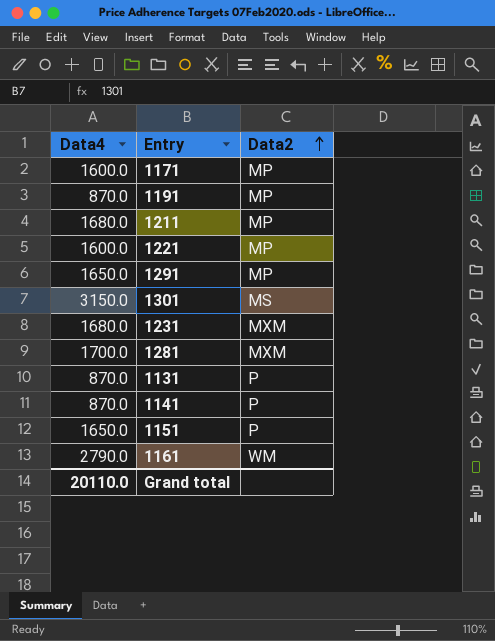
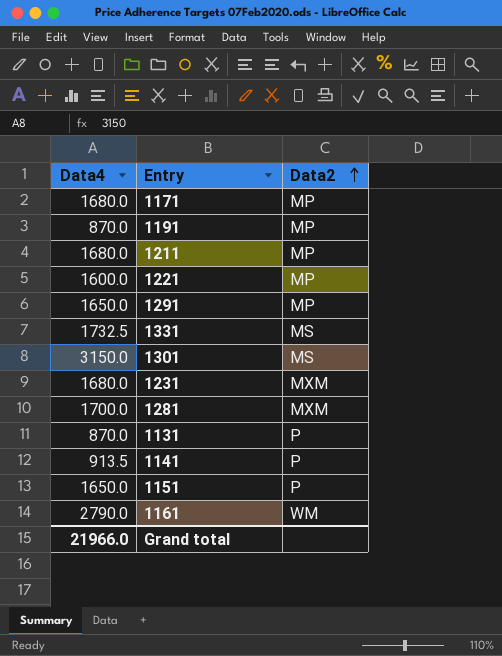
1171 | Data4: 1600.0 -> 1680.0
row 1331: none -> 1732.5 | MS
1141 | Data4: 870.0 -> 913.5
Grand total | Data4: 20110.0 -> 21966.0

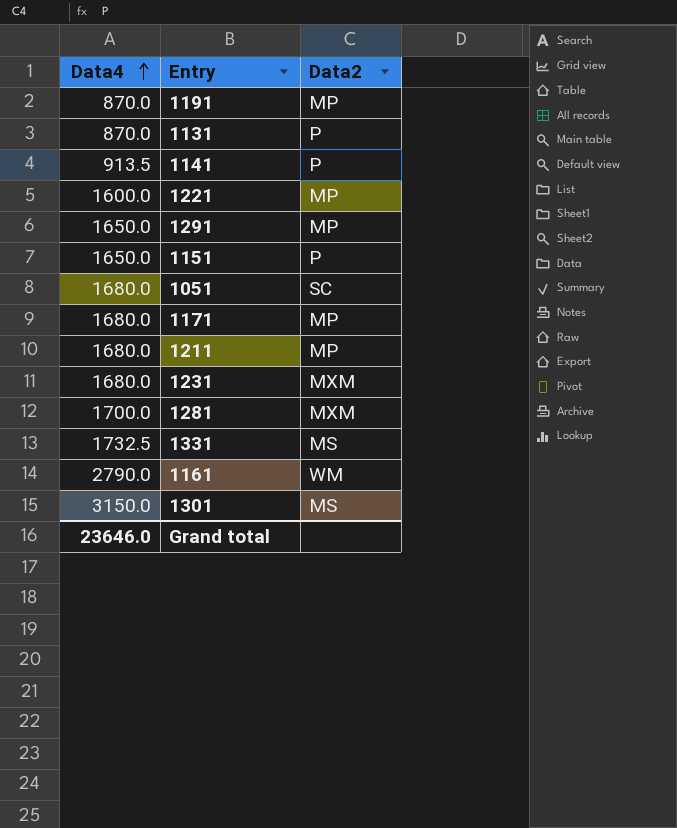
row order: Data2 ascending -> Data4 ascending
row 1051: none -> 1680.0 | SC
Grand total | Data4: 21966.0 -> 23646.0

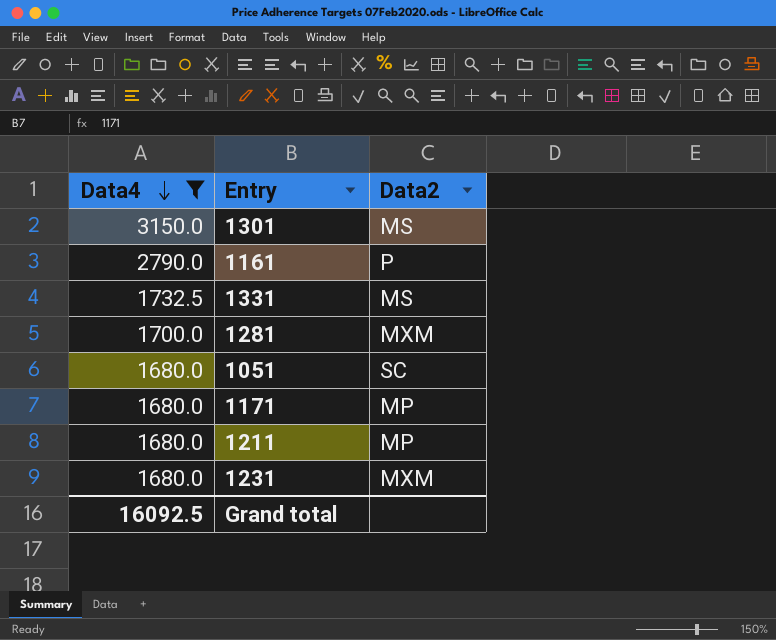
filter: none -> Data4 >= 1680.0
row order: Data4 ascending -> Data4 descending
1161 | Data2: WM -> P
Grand total | Data4: 23646.0 -> 16092.5

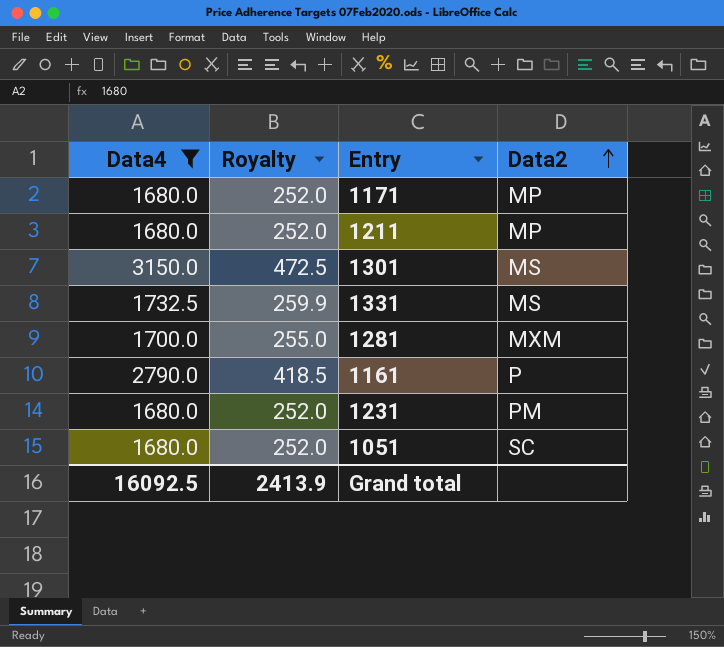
row order: Data4 descending -> Data2 ascending
column Royalty | formula: none -> [Data4] * 0.15
1231 | Data2: MXM -> PM

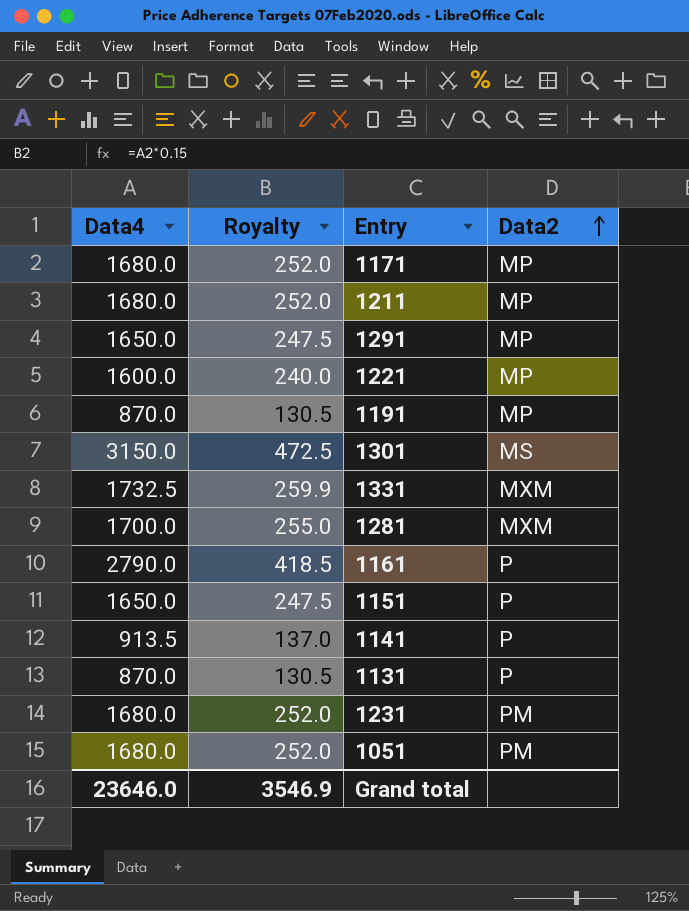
filter: Data4 >= 1680.0 -> none
1331 | Data2: MS -> MXM
1051 | Data2: SC -> PM
Grand total | Data4: 16092.5 -> 23646.0
Grand total | Royalty: 2413.9 -> 3546.9

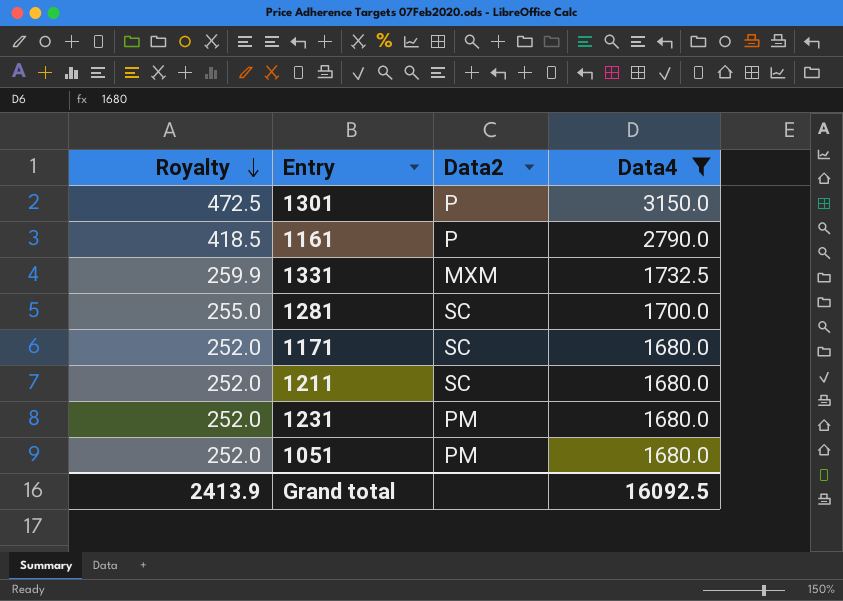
filter: none -> Data4 >= 1680.0
row order: Data2 ascending -> Royalty descending
column Data4 | position: 1 -> 4
1301 | Data2: MS -> P
1281 | Data2: MXM -> SC
1171 | Data2: MP -> SC
1211 | Data2: MP -> SC
Grand total | Royalty: 3546.9 -> 2413.9
Grand total | Data4: 23646.0 -> 16092.5

